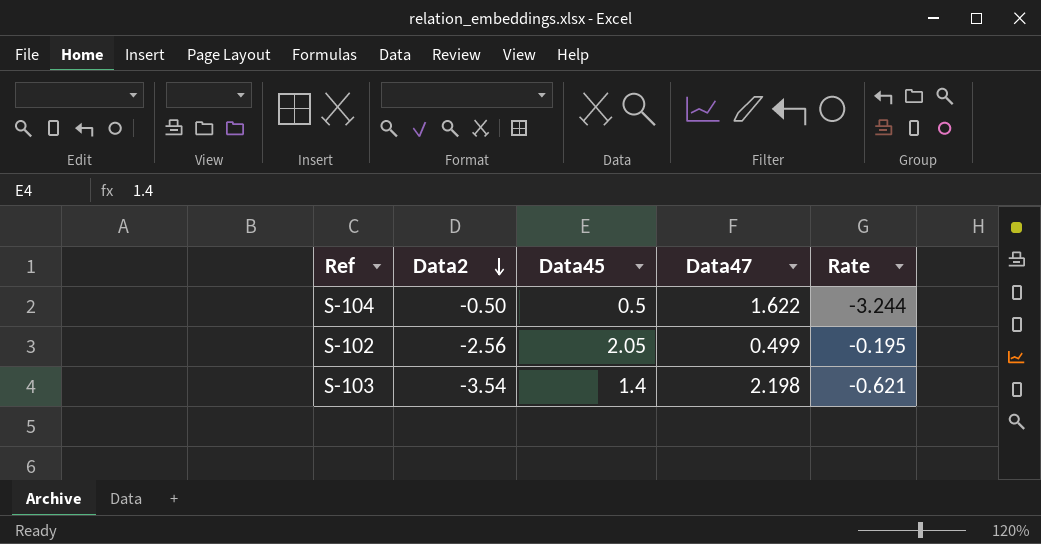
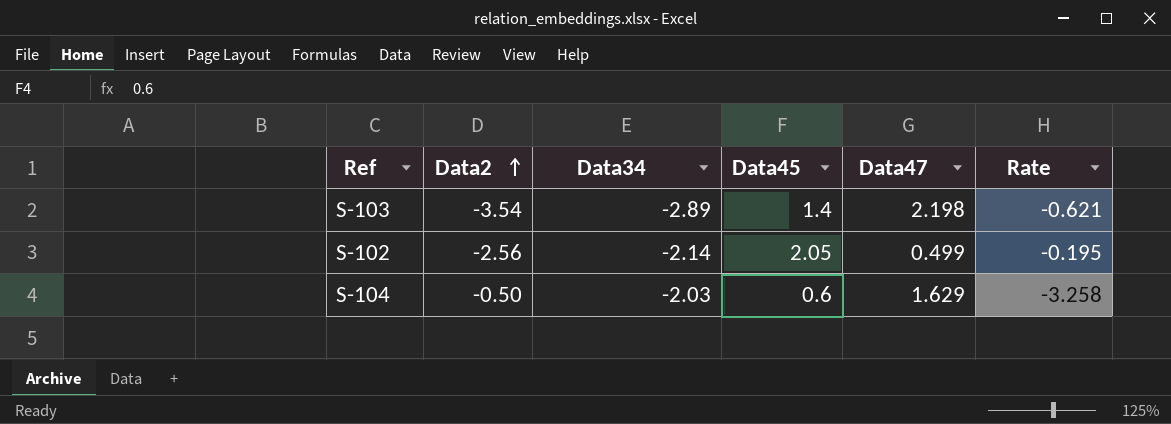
row order: Data2 descending -> Data2 ascending
column Data34 | position: none -> 3
S-104 | Data45: 0.5 -> 0.6
S-104 | Data47: 1.622 -> 1.629
S-104 | Rate: -3.244 -> -3.258

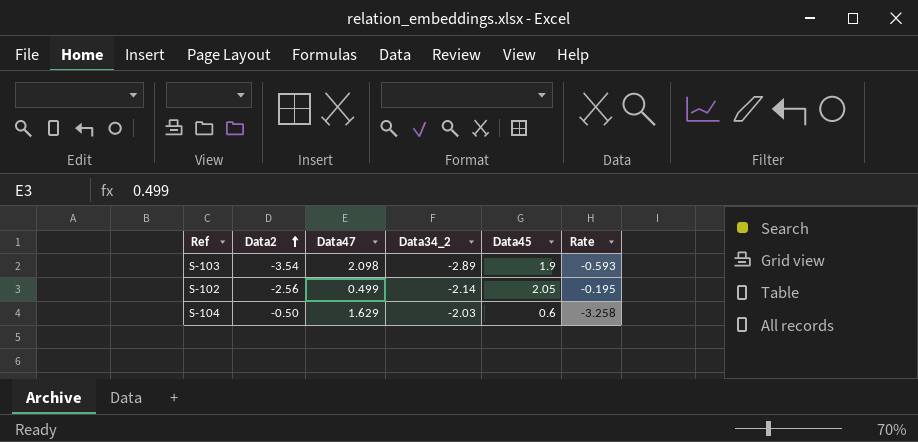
column Data47 | position: 5 -> 3
column name: Data34 -> Data34_2
S-103 | Data47: 2.198 -> 2.098
S-103 | Data45: 1.4 -> 1.9
S-103 | Rate: -0.621 -> -0.593

